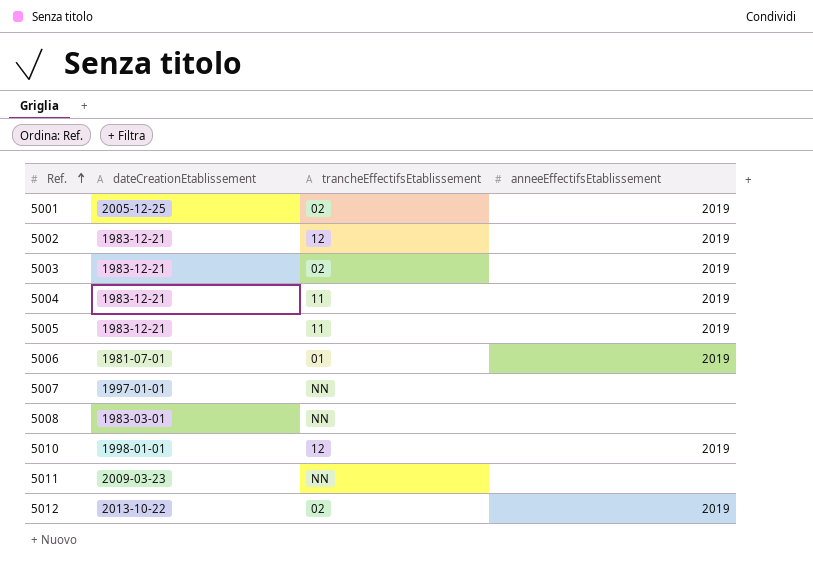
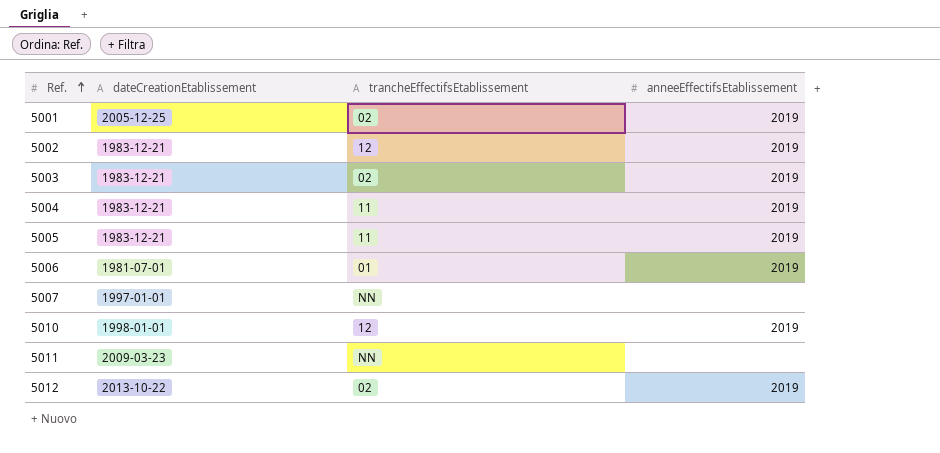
row 5008: 1983-03-01 | NN | none -> none

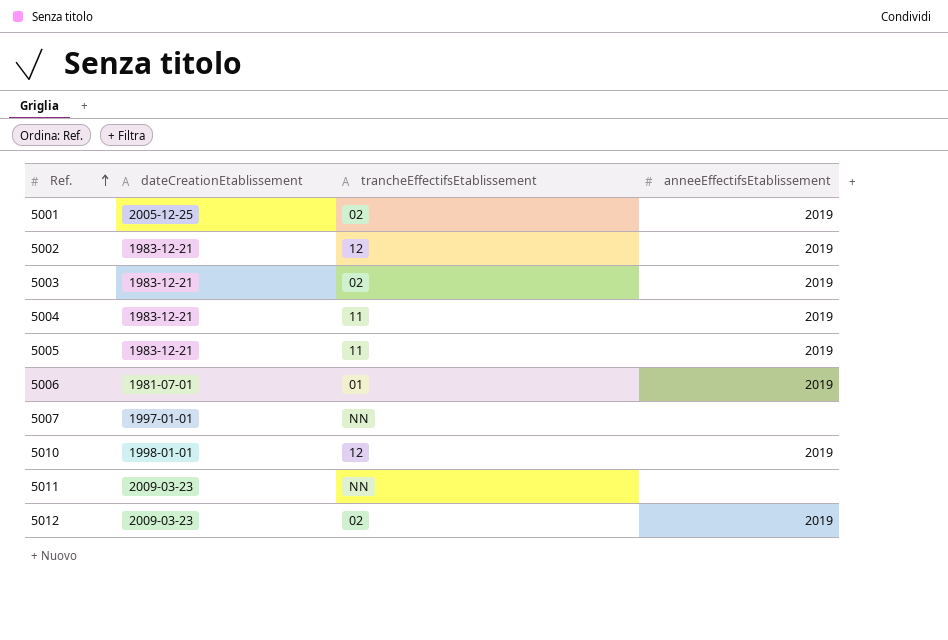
5012 | dateCreationEtablissement: 2013-10-22 -> 2009-03-23

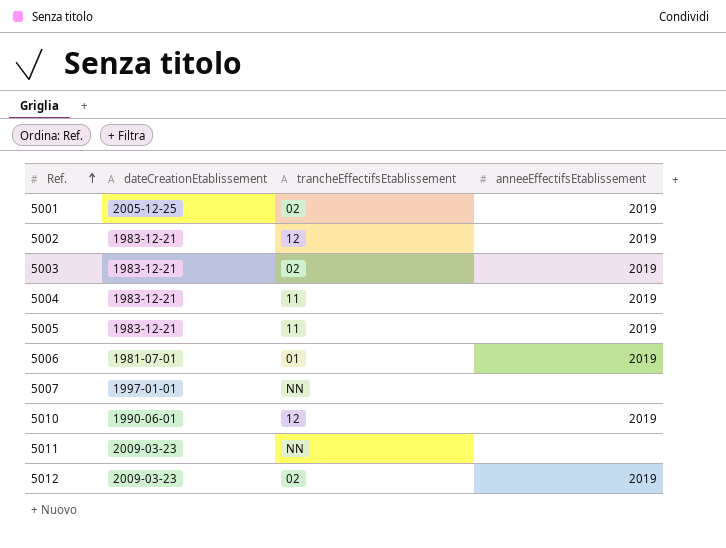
5010 | dateCreationEtablissement: 1998-01-01 -> 1990-06-01

